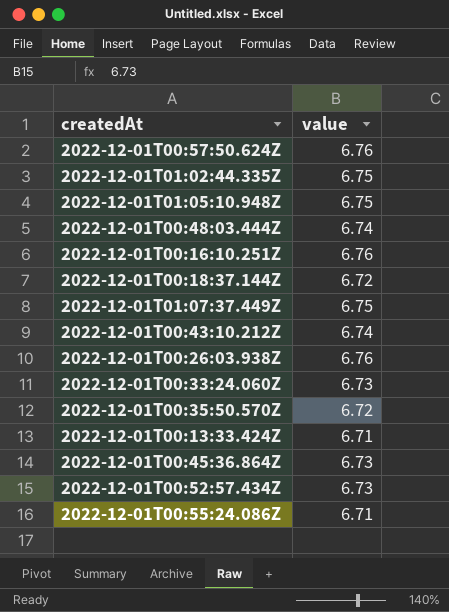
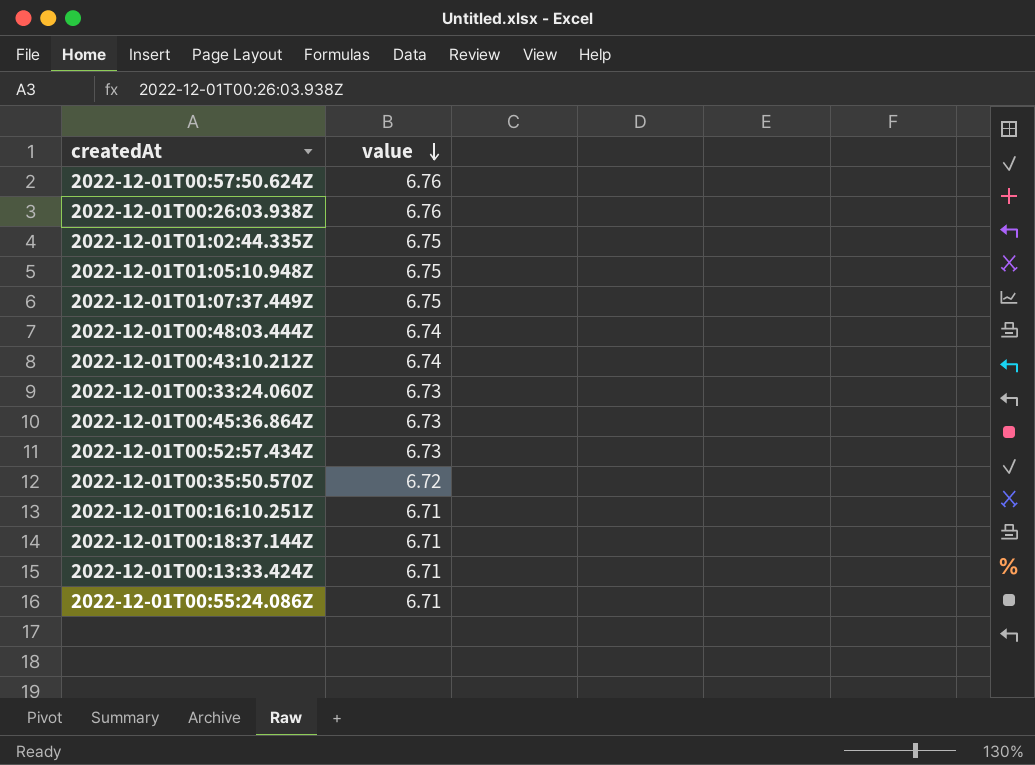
row order: none -> value descending
2022-12-01T00:16:10.251Z | value: 6.76 -> 6.71
2022-12-01T00:18:37.144Z | value: 6.72 -> 6.71

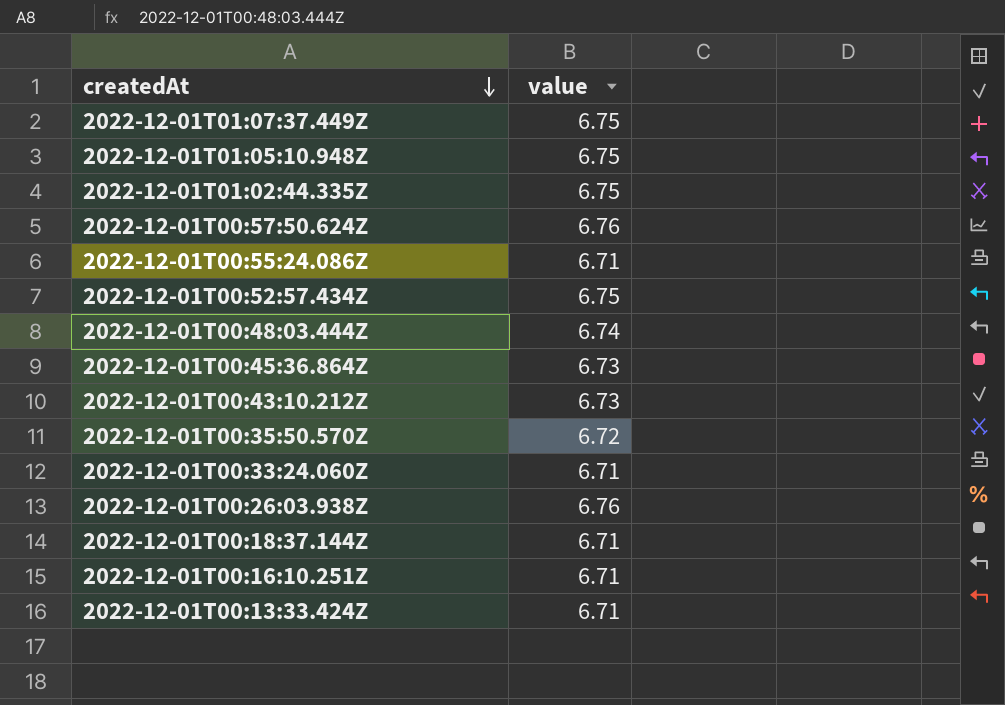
row order: value descending -> createdAt descending
2022-12-01T00:52:57.434Z | value: 6.73 -> 6.75
2022-12-01T00:43:10.212Z | value: 6.74 -> 6.73
2022-12-01T00:33:24.060Z | value: 6.73 -> 6.71

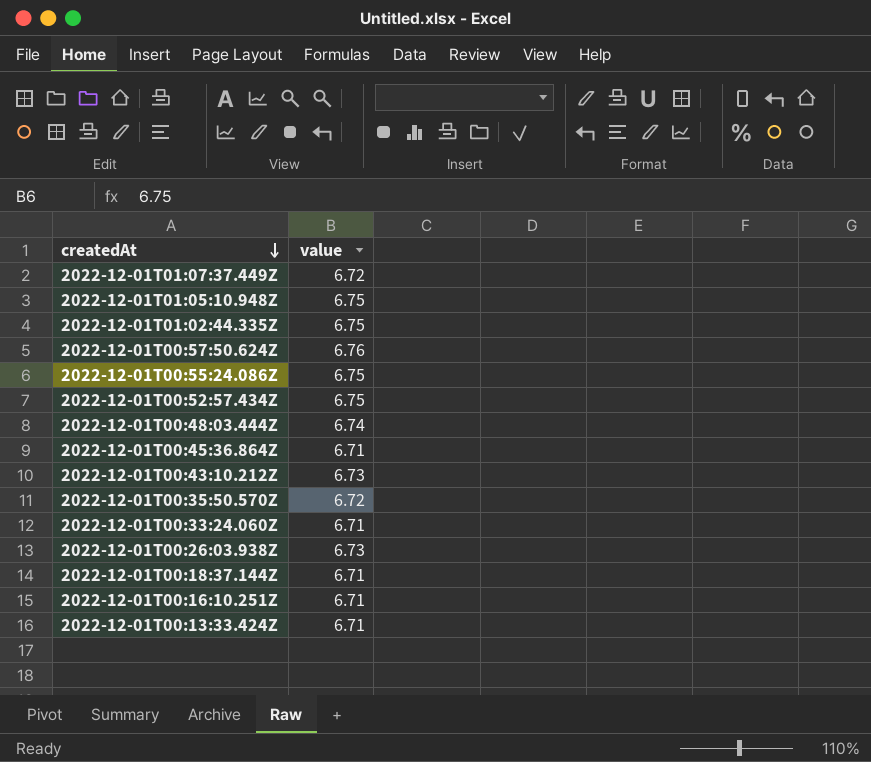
2022-12-01T01:07:37.449Z | value: 6.75 -> 6.72
2022-12-01T00:55:24.086Z | value: 6.71 -> 6.75
2022-12-01T00:45:36.864Z | value: 6.73 -> 6.71
2022-12-01T00:26:03.938Z | value: 6.76 -> 6.73

